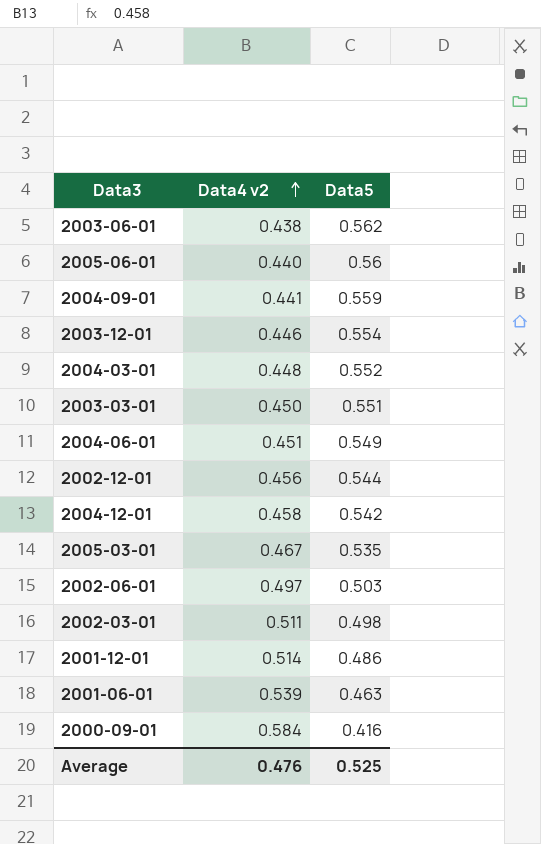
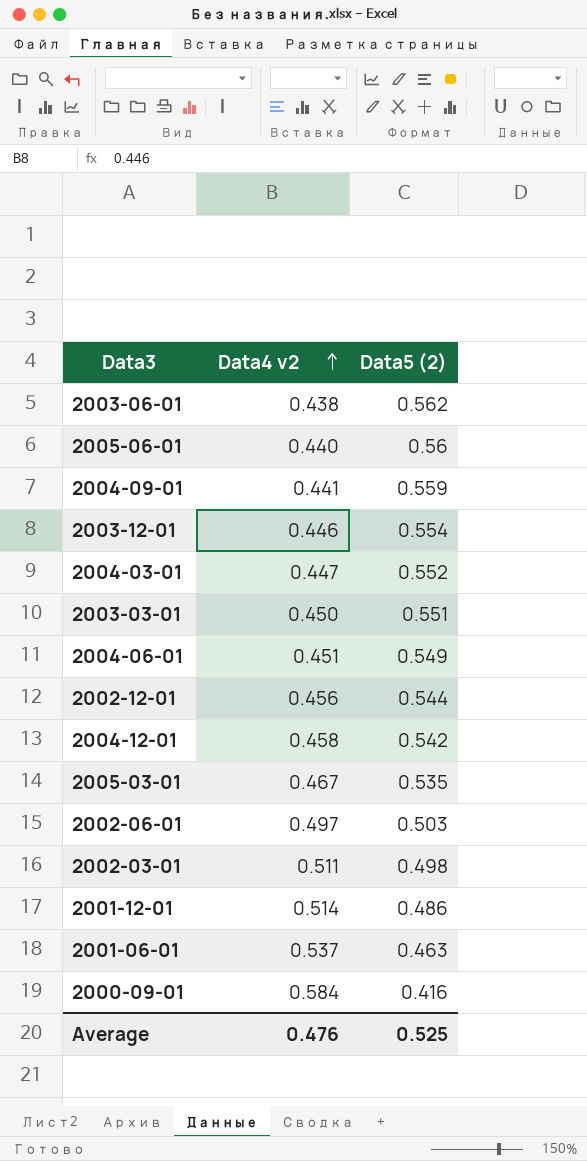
column name: Data5 -> Data5 (2)
2004-03-01 | Data4 v2: 0.448 -> 0.447
2001-06-01 | Data4 v2: 0.539 -> 0.537

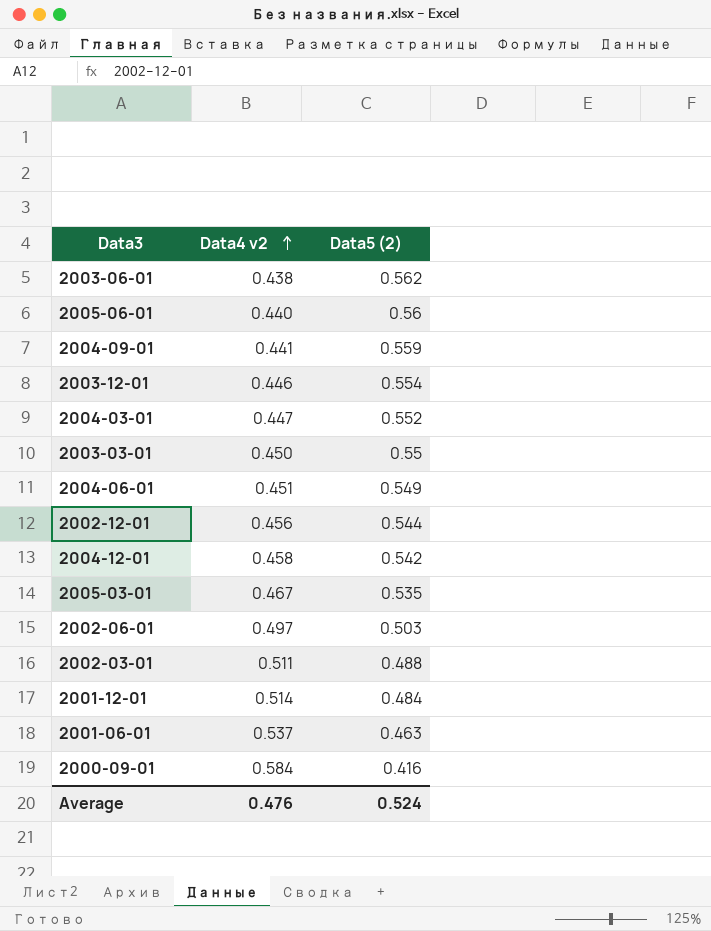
2003-03-01 | Data5 (2): 0.551 -> 0.55
2002-03-01 | Data5 (2): 0.498 -> 0.488
2001-12-01 | Data5 (2): 0.486 -> 0.484
Average | Data5 (2): 0.525 -> 0.524

